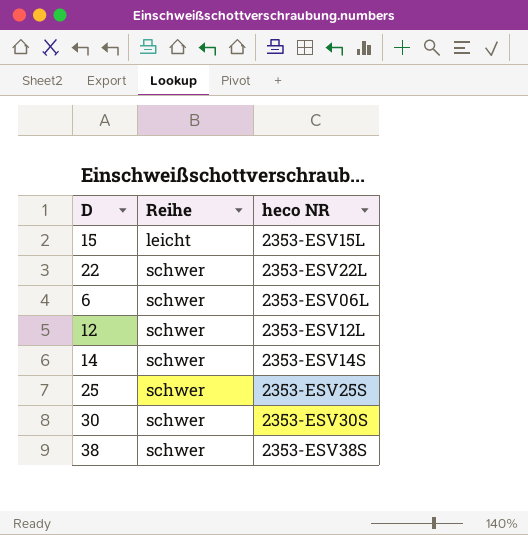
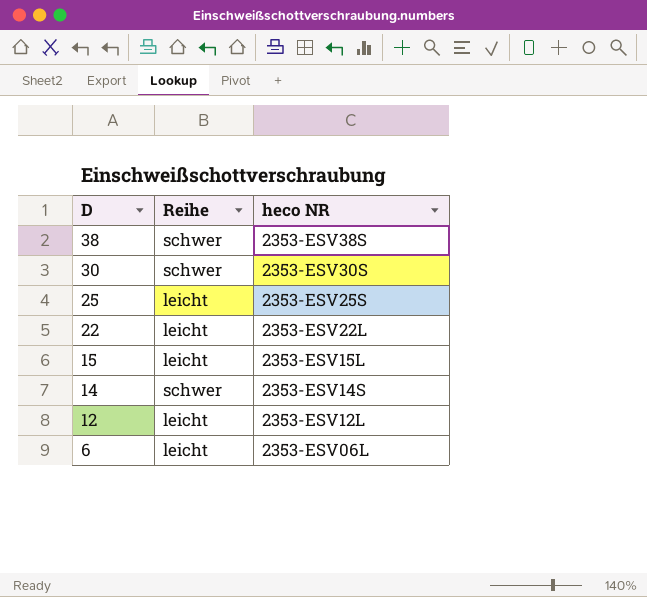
row order: Reihe ascending -> D descending
25 | Reihe: schwer -> leicht
22 | Reihe: schwer -> leicht
12 | Reihe: schwer -> leicht
6 | Reihe: schwer -> leicht

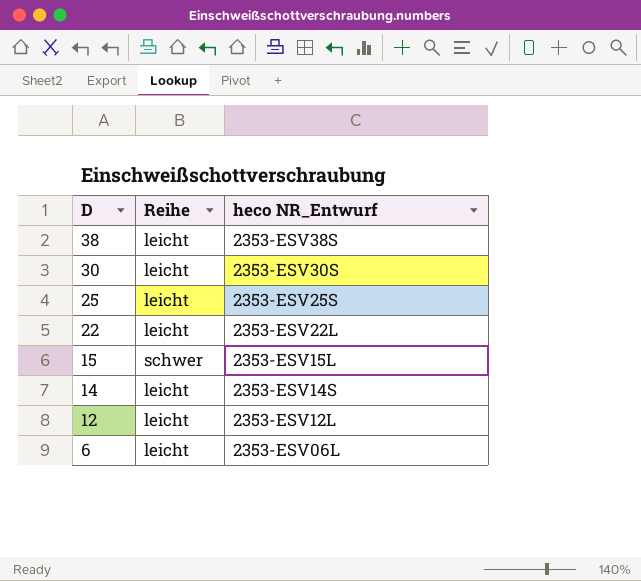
column name: heco NR -> heco NR_Entwurf
38 | Reihe: schwer -> leicht
30 | Reihe: schwer -> leicht
15 | Reihe: leicht -> schwer
14 | Reihe: schwer -> leicht

